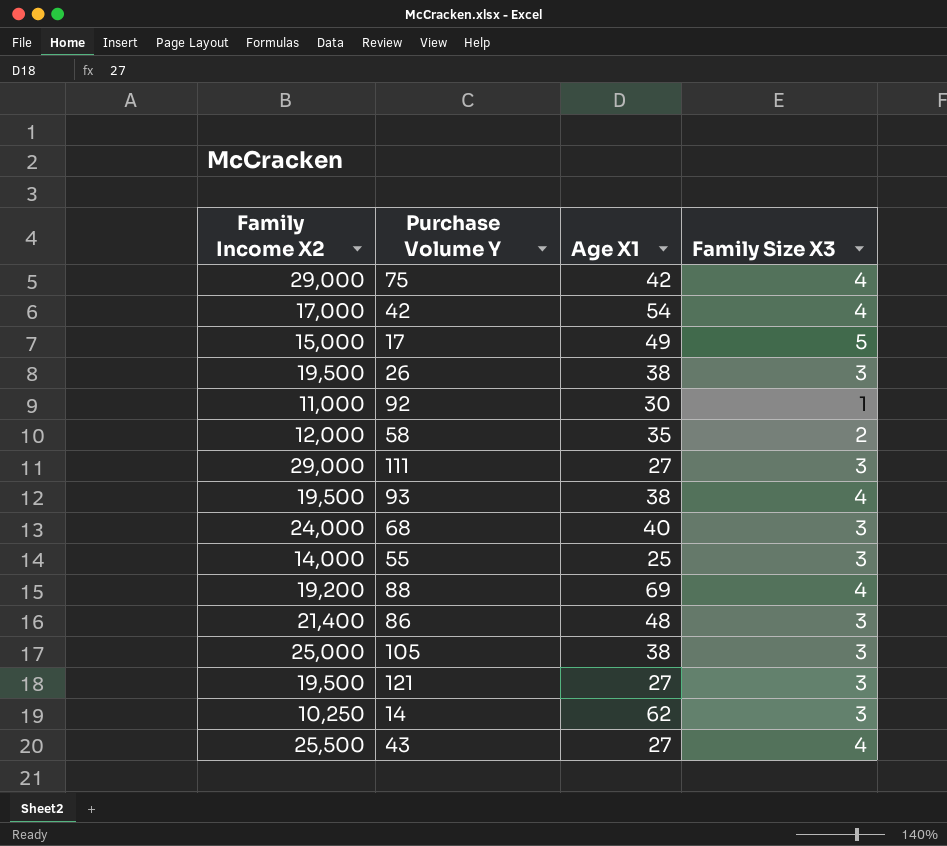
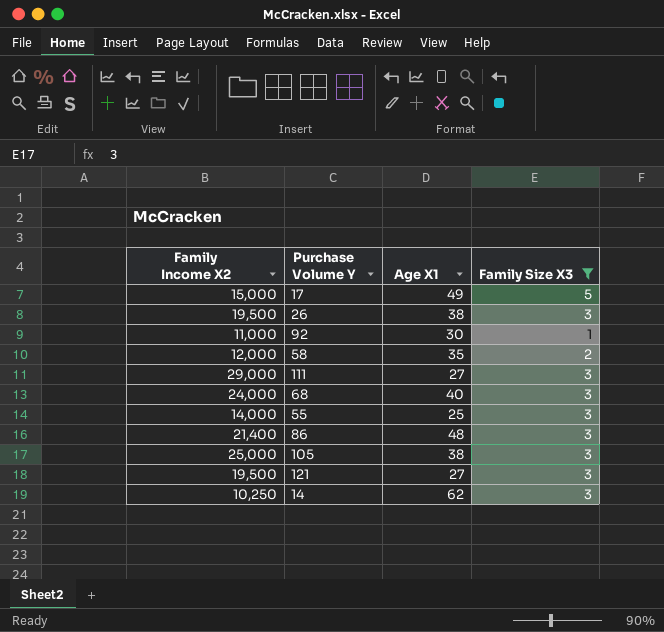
filter: none -> Family Size X3 != 4

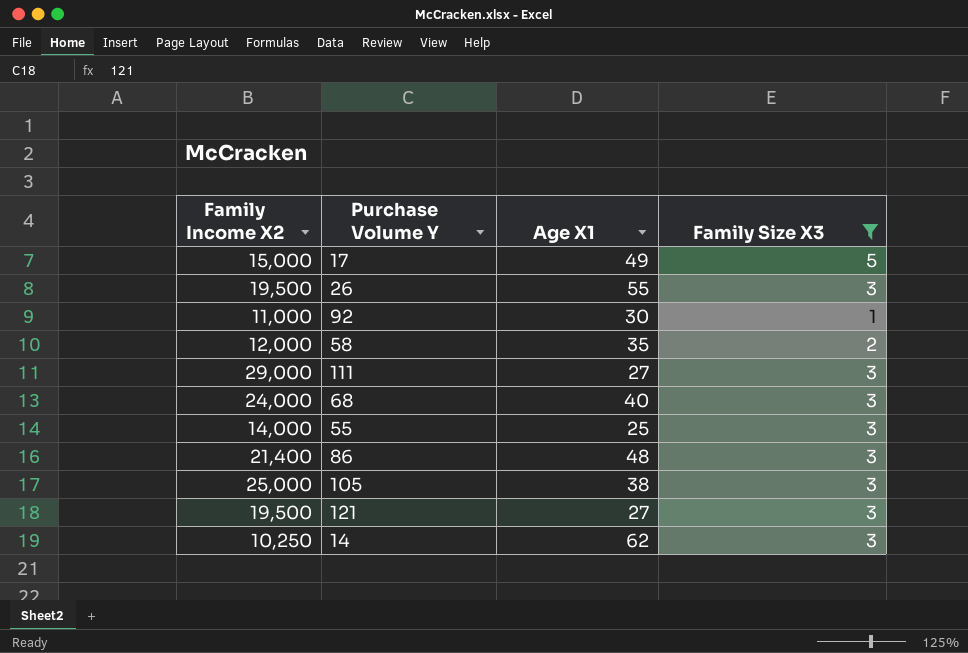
26 | Age X1: 38 -> 55

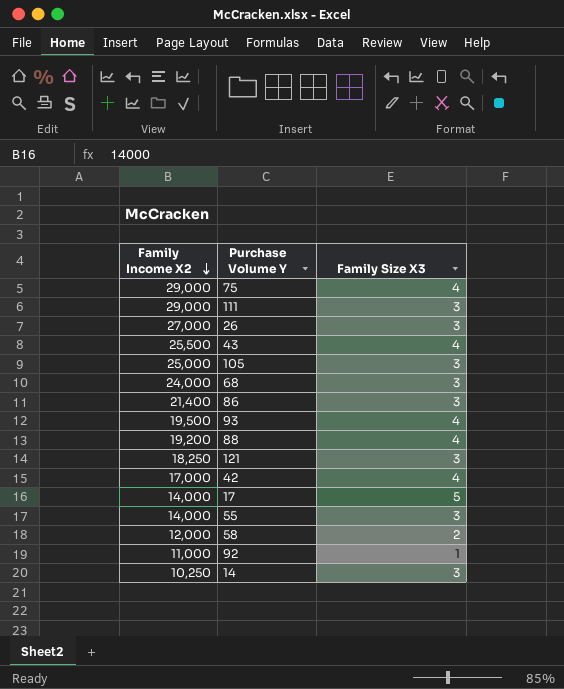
filter: Family Size X3 != 4 -> none
row order: none -> Family Income X2 descending
column Age X1 | position: 3 -> none
26 | Family Income X2: 19,500 -> 27,000
121 | Family Income X2: 19,500 -> 18,250
17 | Family Income X2: 15,000 -> 14,000

